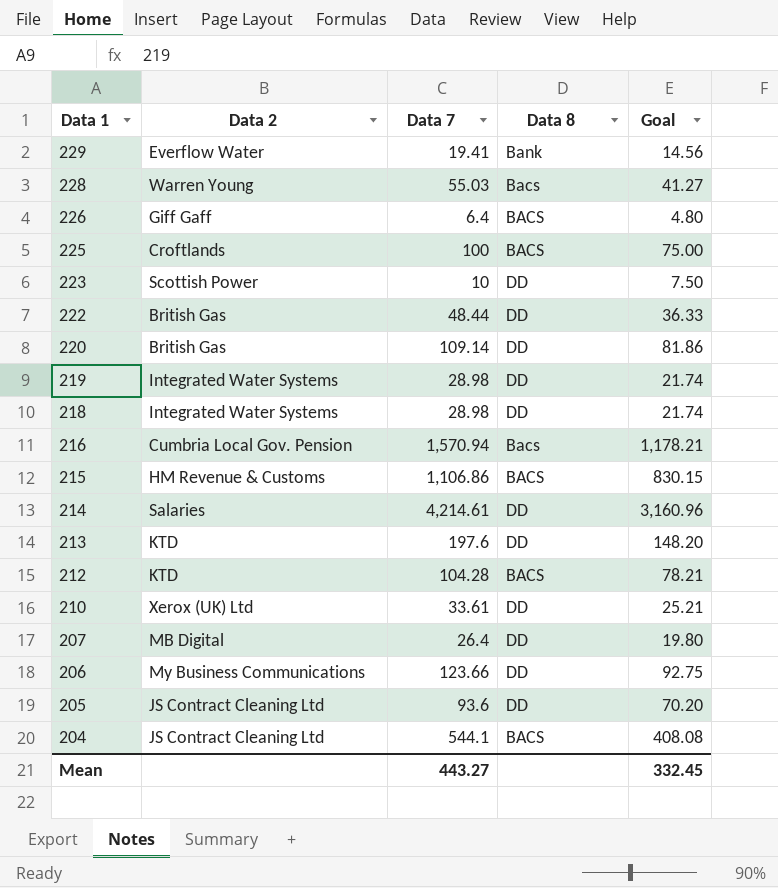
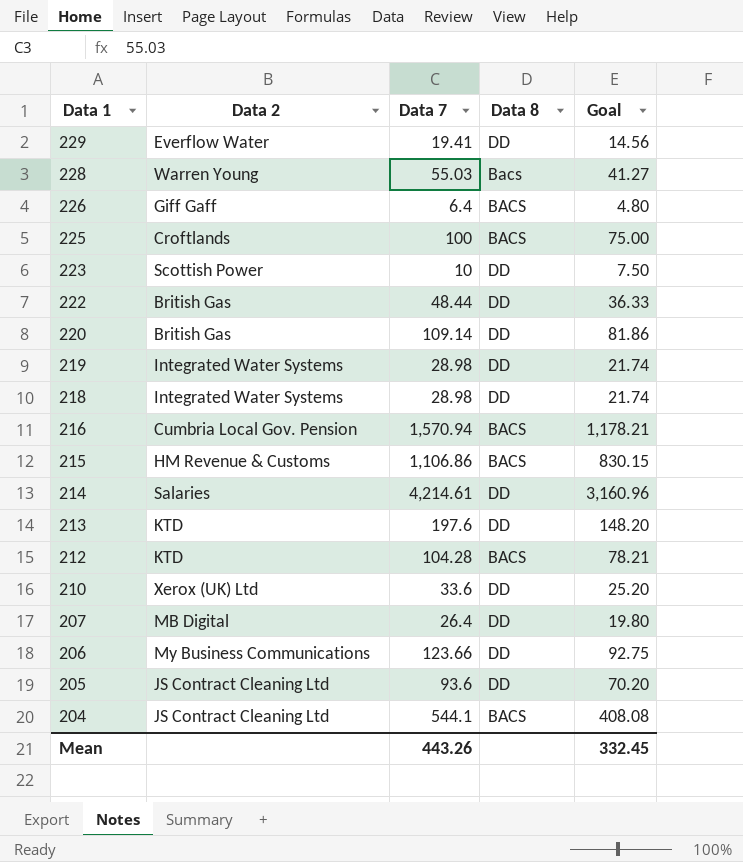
229 | Data 8: Bank -> DD
216 | Data 8: Bacs -> BACS
210 | Data 7: 33.61 -> 33.6
210 | Goal: 25.21 -> 25.20
Mean | Data 7: 443.27 -> 443.26

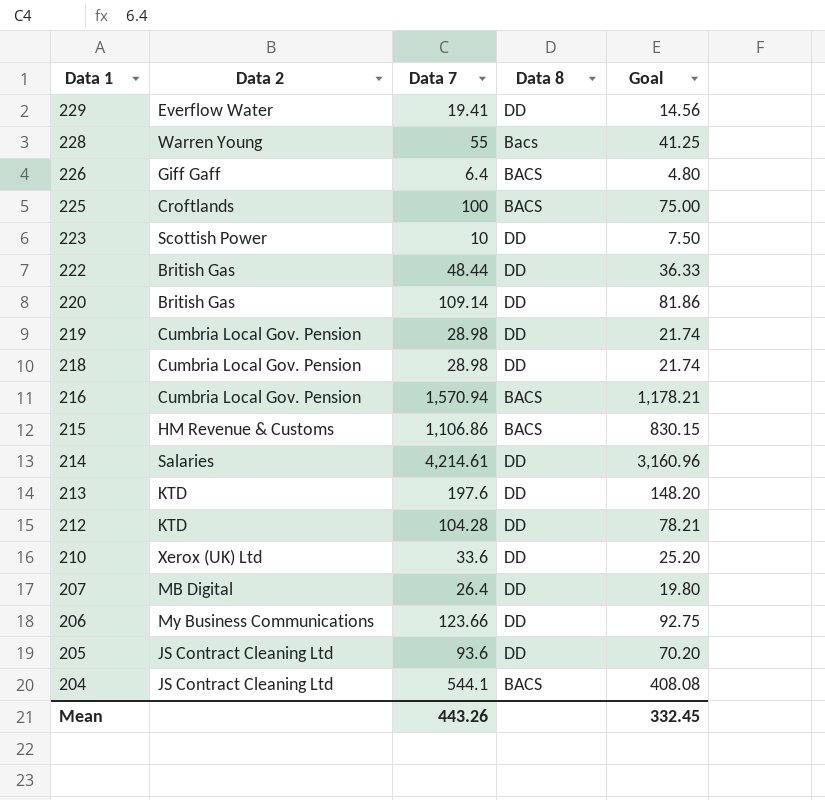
228 | Data 7: 55.03 -> 55
228 | Goal: 41.27 -> 41.25
219 | Data 2: Integrated Water Systems -> Cumbria Local Gov. Pension
218 | Data 2: Integrated Water Systems -> Cumbria Local Gov. Pension
212 | Data 8: BACS -> DD

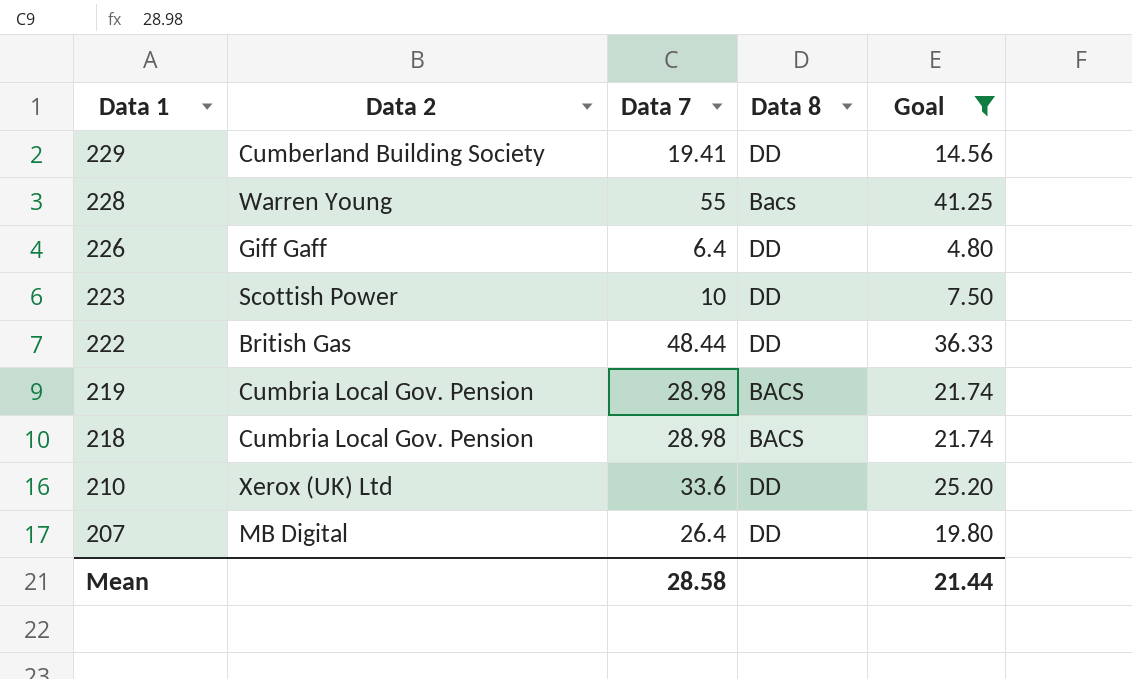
filter: none -> Goal <= 41.25
229 | Data 2: Everflow Water -> Cumberland Building Society
226 | Data 8: BACS -> DD
219 | Data 8: DD -> BACS
218 | Data 8: DD -> BACS
Mean | Data 7: 443.26 -> 28.58
Mean | Goal: 332.45 -> 21.44

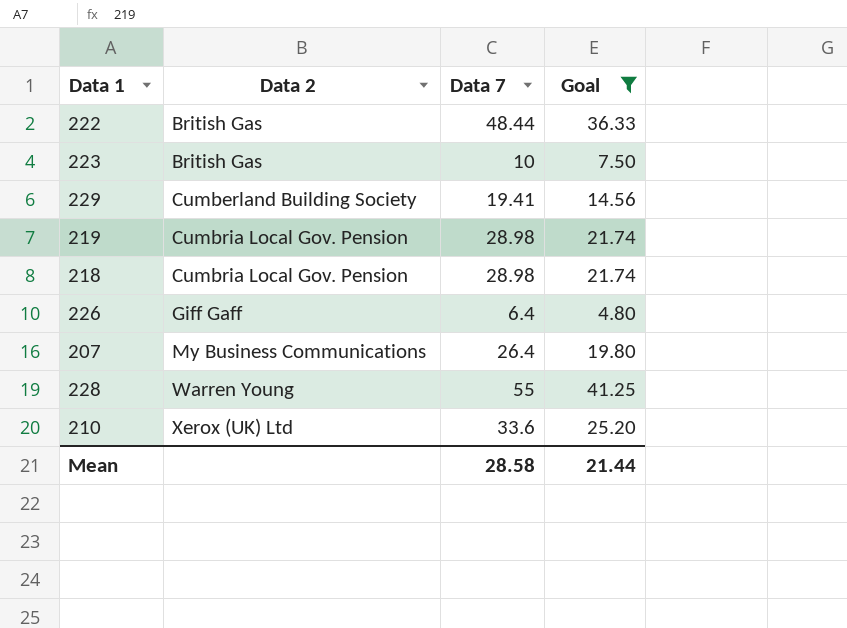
row order: Data 1 descending -> Data 2 ascending
column Data 8 | position: 4 -> none
223 | Data 2: Scottish Power -> British Gas
207 | Data 2: MB Digital -> My Business Communications

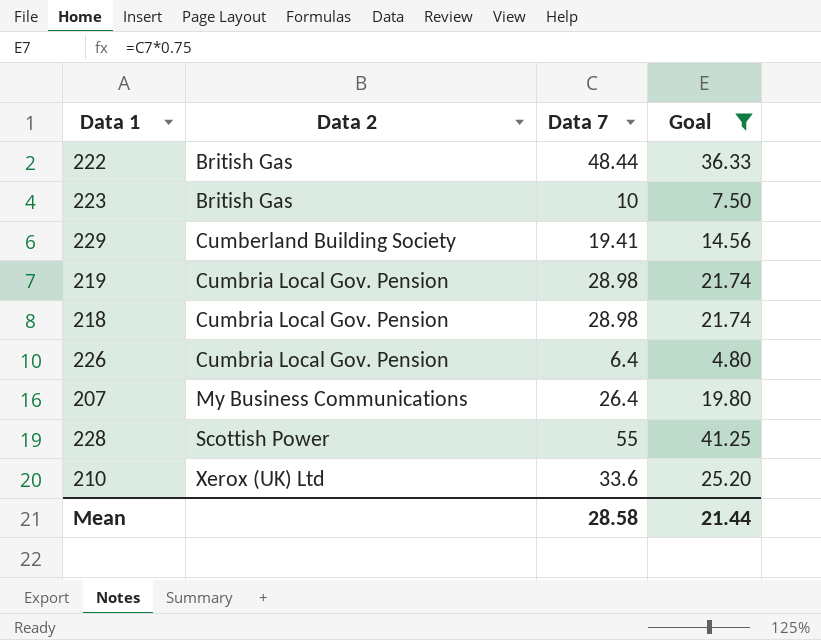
226 | Data 2: Giff Gaff -> Cumbria Local Gov. Pension
228 | Data 2: Warren Young -> Scottish Power

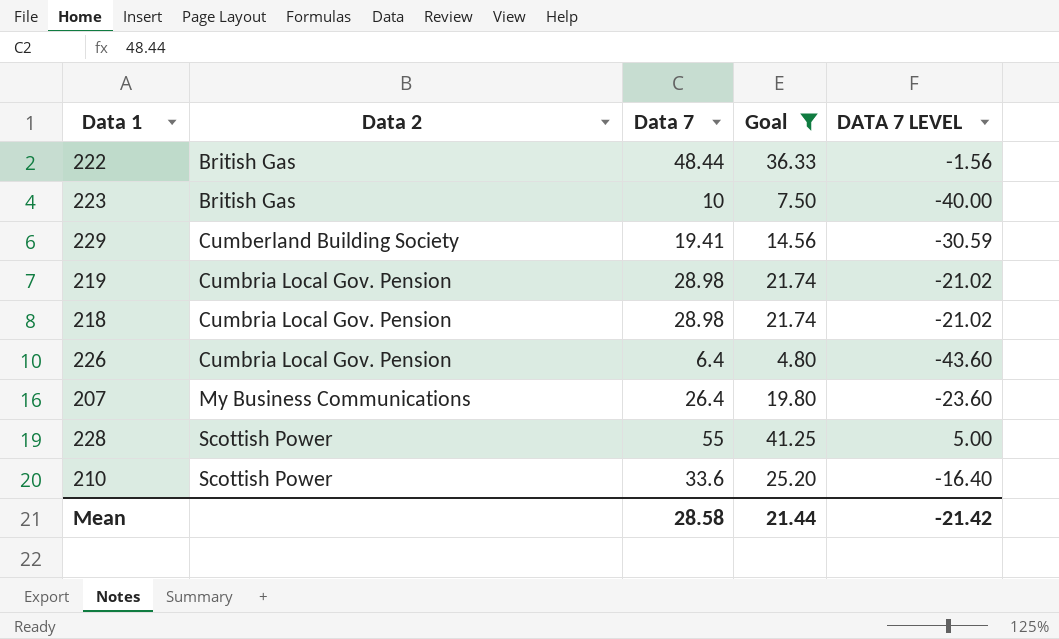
column DATA 7 LEVEL | formula: none -> [Data 7] - 50
210 | Data 2: Xerox (UK) Ltd -> Scottish Power

